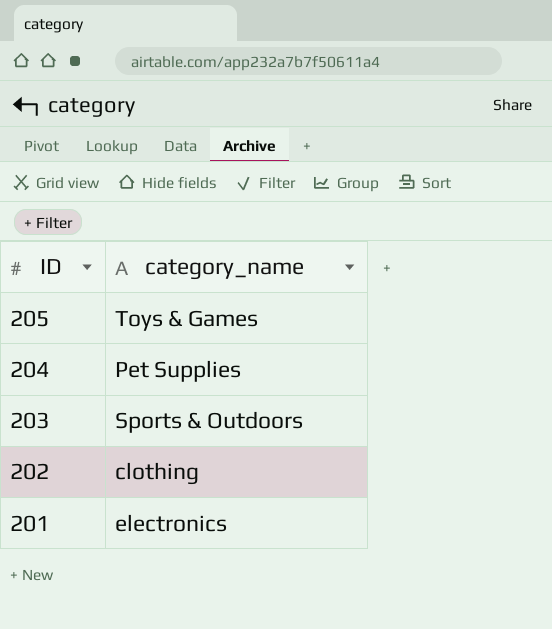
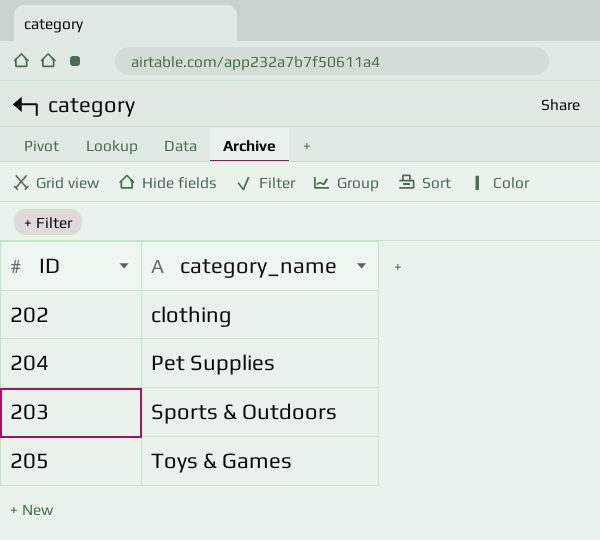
row order: ID descending -> category_name ascending
row 201: electronics -> none

